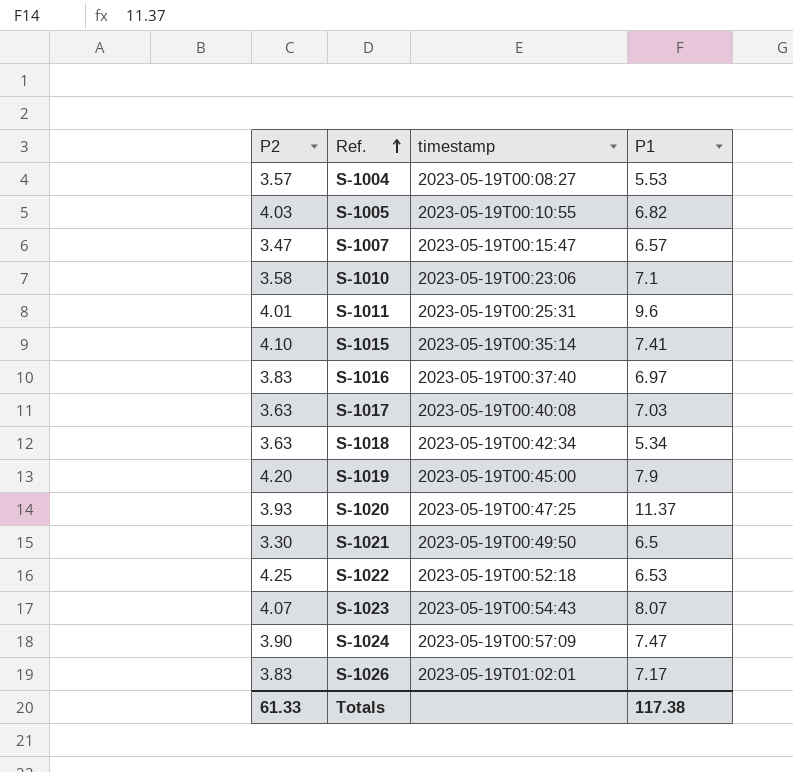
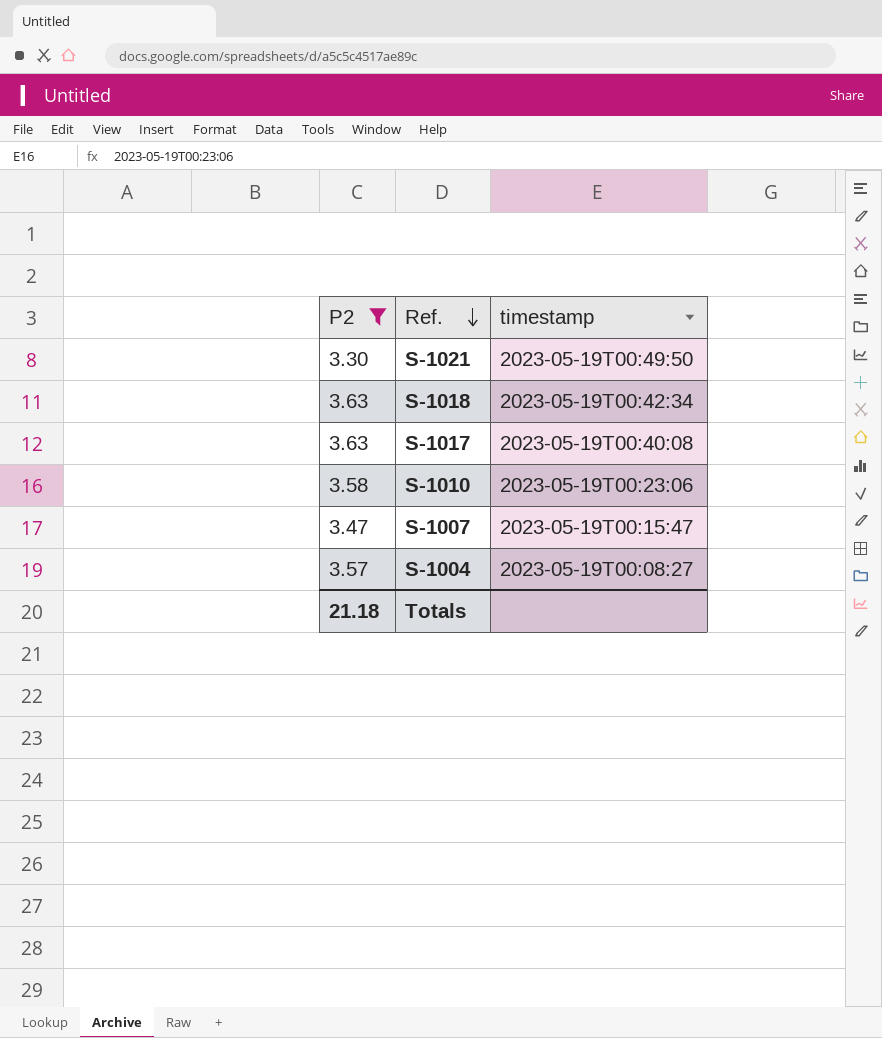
filter: none -> P2 <= 3.63
row order: Ref. ascending -> Ref. descending
column P1 | position: 4 -> none
Totals | P2: 61.33 -> 21.18

